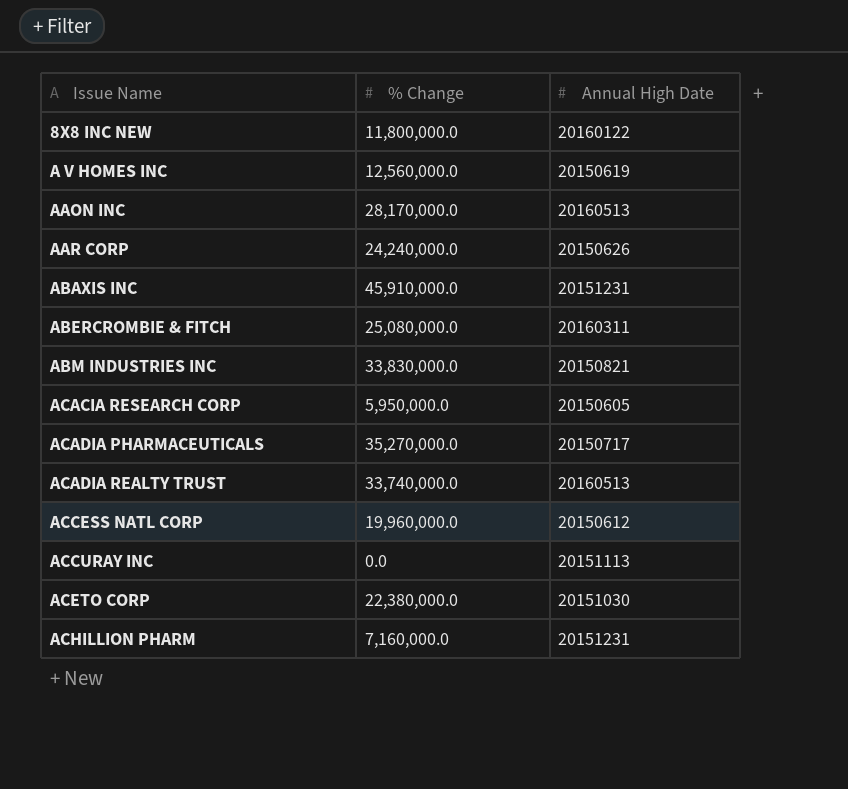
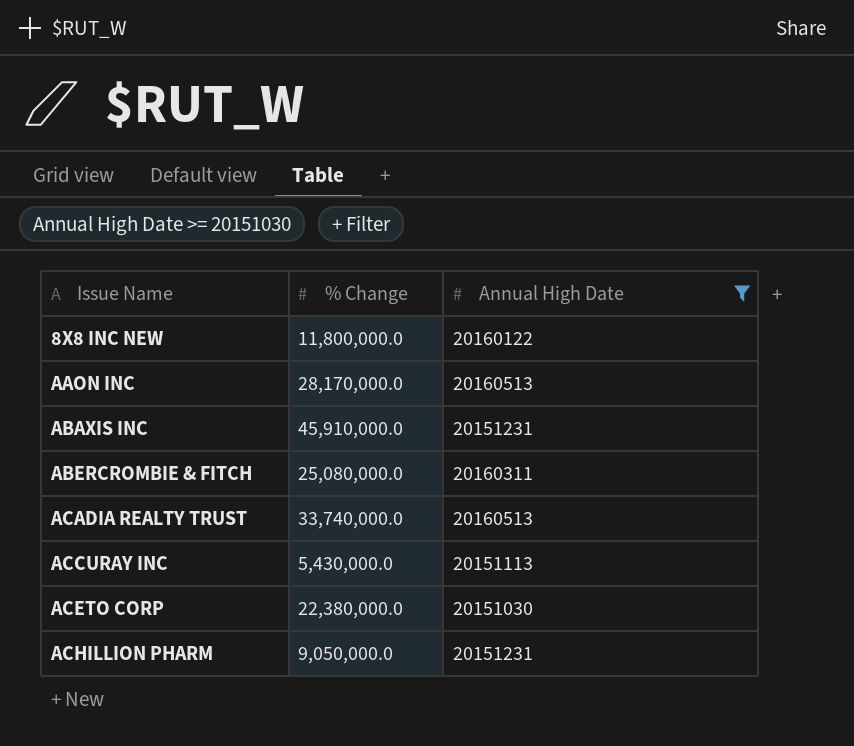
filter: none -> Annual High Date >= 20151030
ACCURAY INC | % Change: 0.0 -> 5,430,000.0
ACHILLION PHARM | % Change: 7,160,000.0 -> 9,050,000.0

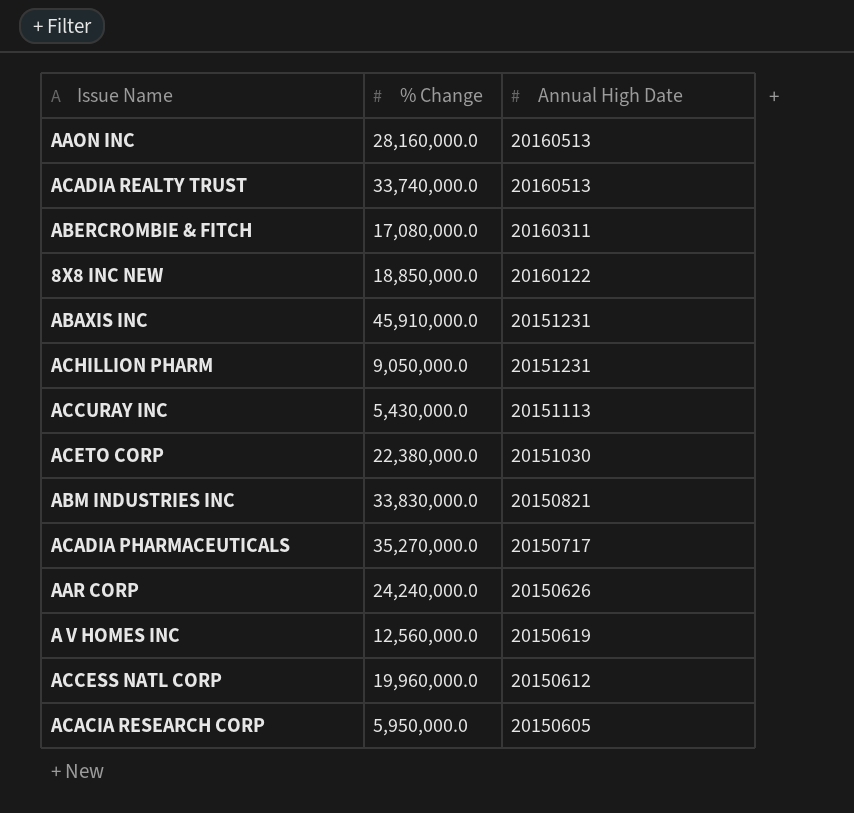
filter: Annual High Date >= 20151030 -> none
row order: Issue Name ascending -> Annual High Date descending
AAON INC | % Change: 28,170,000.0 -> 28,160,000.0
ABERCROMBIE & FITCH | % Change: 25,080,000.0 -> 17,080,000.0
8X8 INC NEW | % Change: 11,800,000.0 -> 18,850,000.0

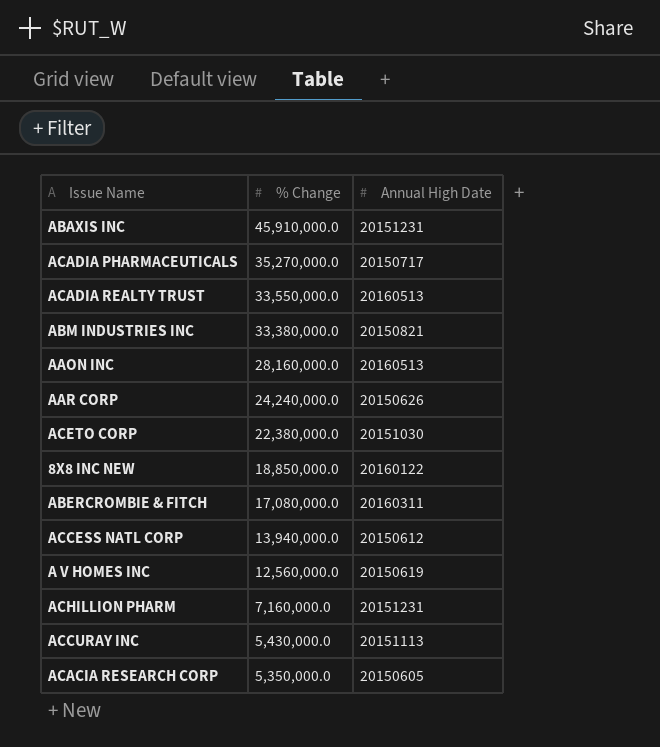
row order: Annual High Date descending -> % Change descending
ACADIA REALTY TRUST | % Change: 33,740,000.0 -> 33,550,000.0
ABM INDUSTRIES INC | % Change: 33,830,000.0 -> 33,380,000.0
ACCESS NATL CORP | % Change: 19,960,000.0 -> 13,940,000.0
ACHILLION PHARM | % Change: 9,050,000.0 -> 7,160,000.0
ACACIA RESEARCH CORP | % Change: 5,950,000.0 -> 5,350,000.0

